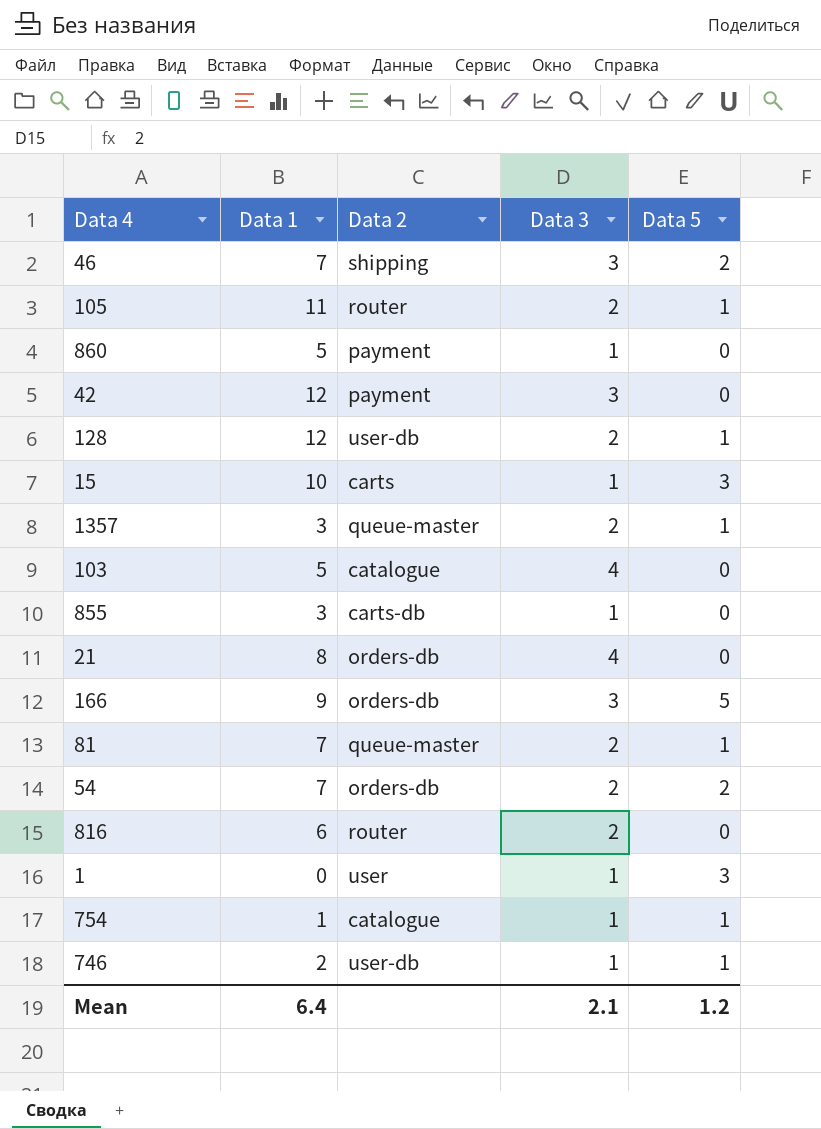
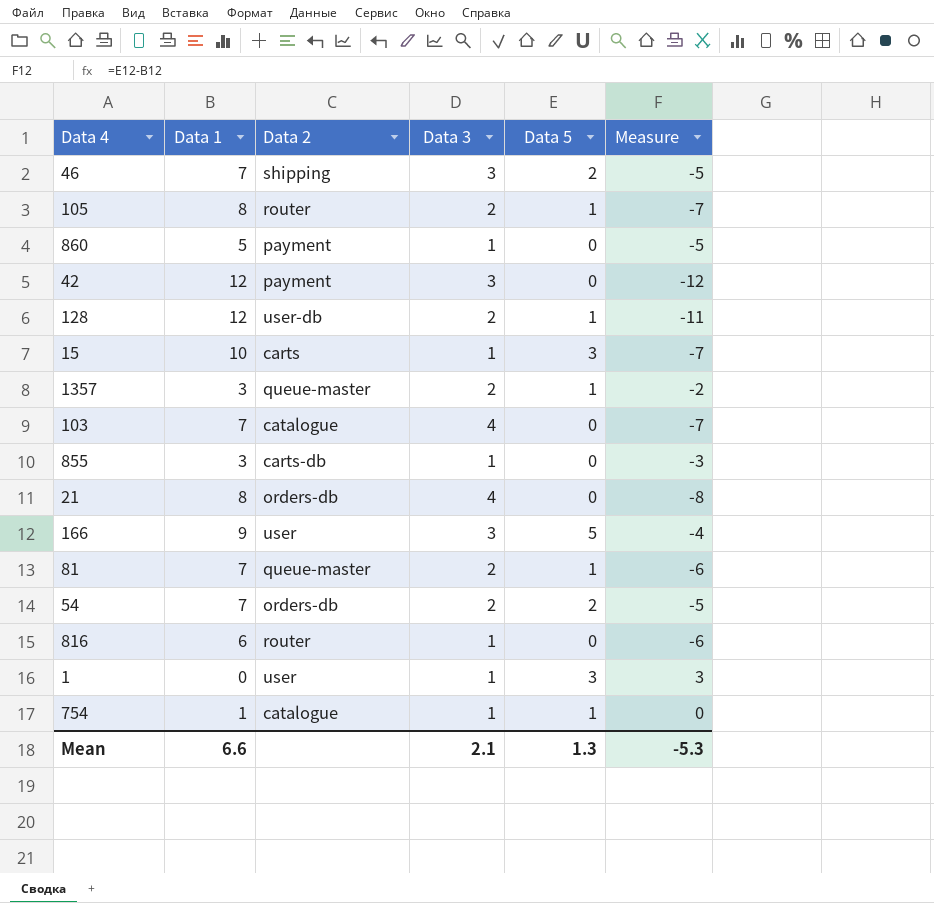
column Measure | formula: none -> [Data 5] - [Data 1]
row 746: 2 | user-db | 1 | 1 -> none
105 | Data 1: 11 -> 8
103 | Data 1: 5 -> 7
166 | Data 2: orders-db -> user
816 | Data 3: 2 -> 1
Mean | Data 1: 6.4 -> 6.6
Mean | Data 5: 1.2 -> 1.3

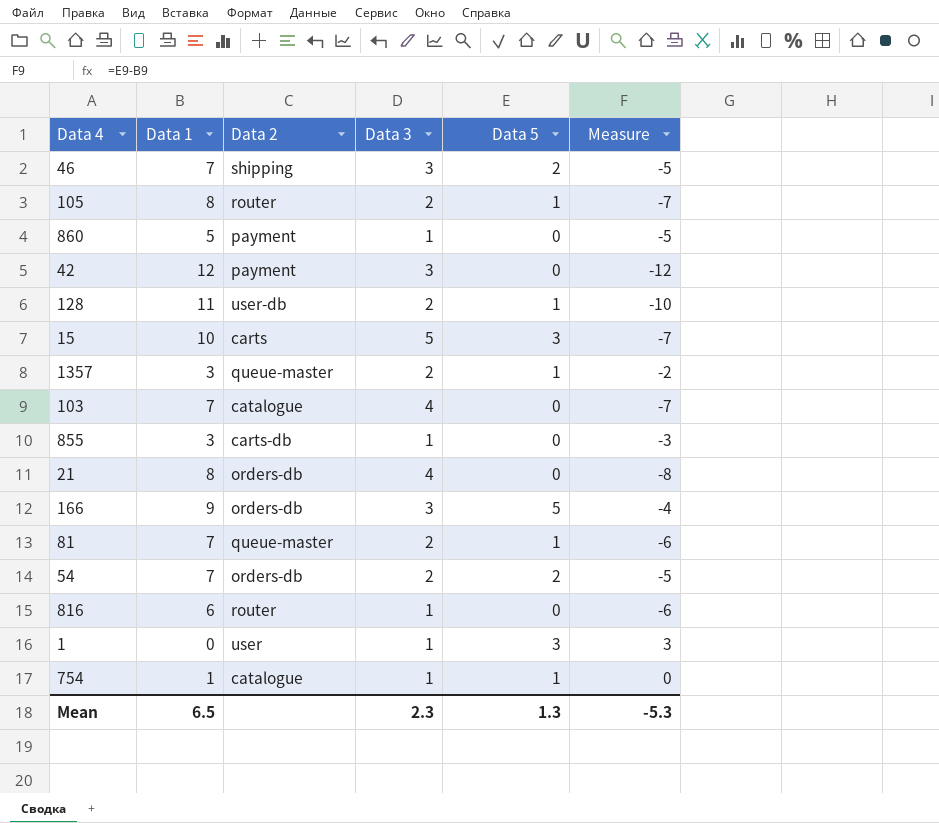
128 | Data 1: 12 -> 11
128 | Measure: -11 -> -10
15 | Data 3: 1 -> 5
166 | Data 2: user -> orders-db
Mean | Data 1: 6.6 -> 6.5
Mean | Data 3: 2.1 -> 2.3

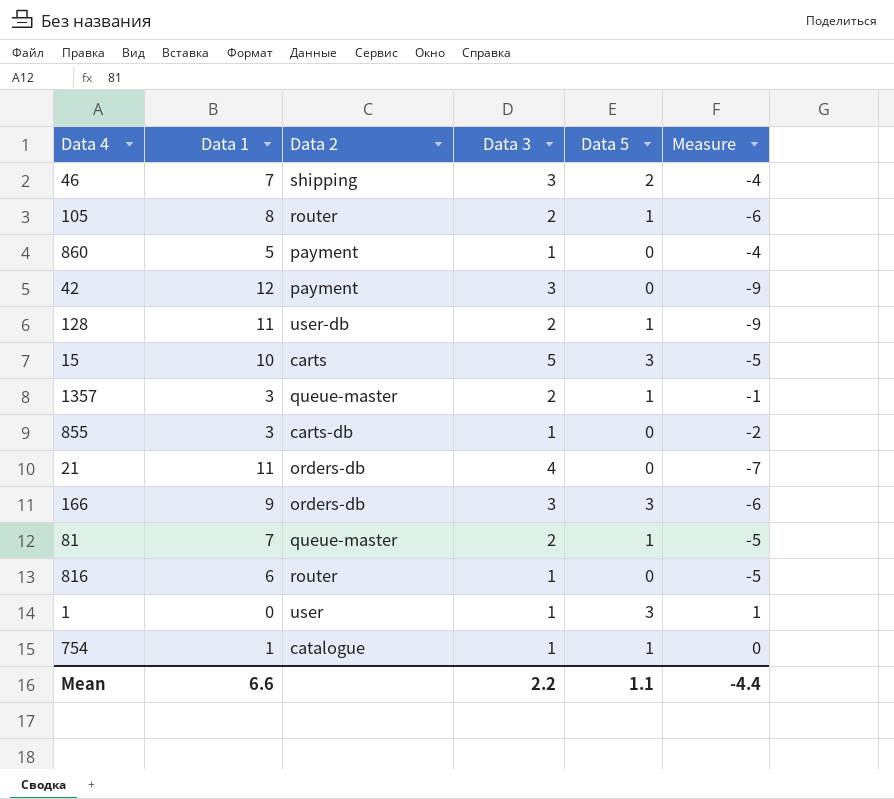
column Measure | formula: [Data 5] - [Data 1] -> [Data 3] - [Data 1]
row 103: 7 | catalogue | 4 | 0 | -7 -> none
row 54: 7 | orders-db | 2 | 2 | -5 -> none
21 | Data 1: 8 -> 11
166 | Data 5: 5 -> 3
Mean | Data 1: 6.5 -> 6.6
Mean | Data 3: 2.3 -> 2.2
Mean | Data 5: 1.3 -> 1.1
Mean | Measure: -5.3 -> -4.4

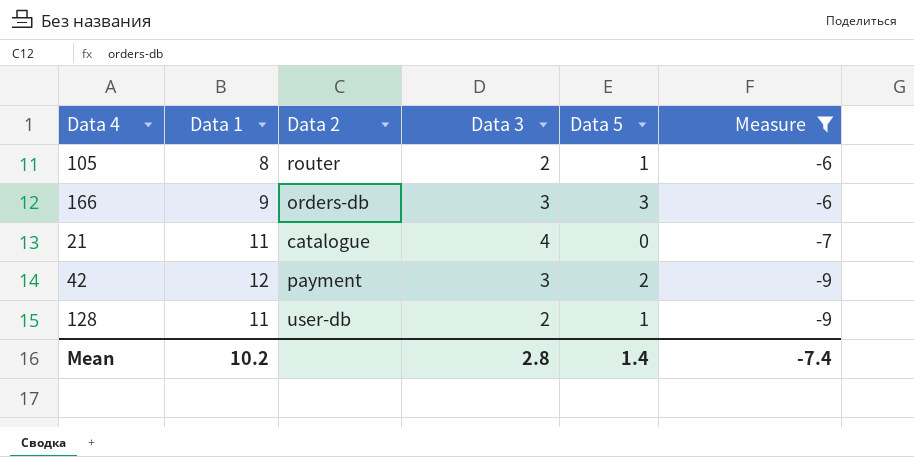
filter: none -> Measure <= -6
row order: none -> Measure descending
21 | Data 2: orders-db -> catalogue
42 | Data 5: 0 -> 2
Mean | Data 1: 6.6 -> 10.2
Mean | Data 3: 2.2 -> 2.8
Mean | Data 5: 1.1 -> 1.4
Mean | Measure: -4.4 -> -7.4

